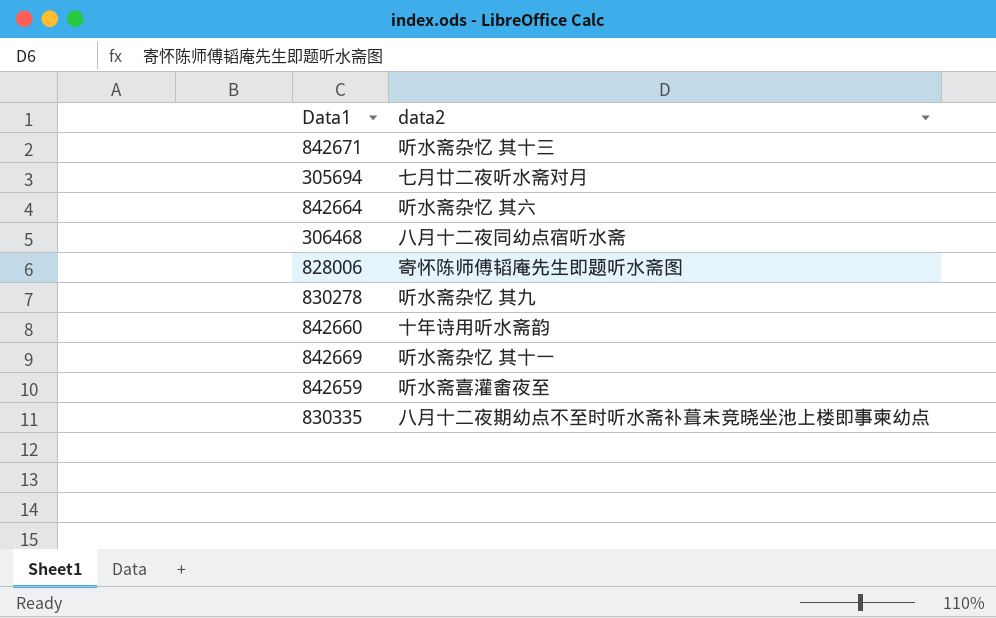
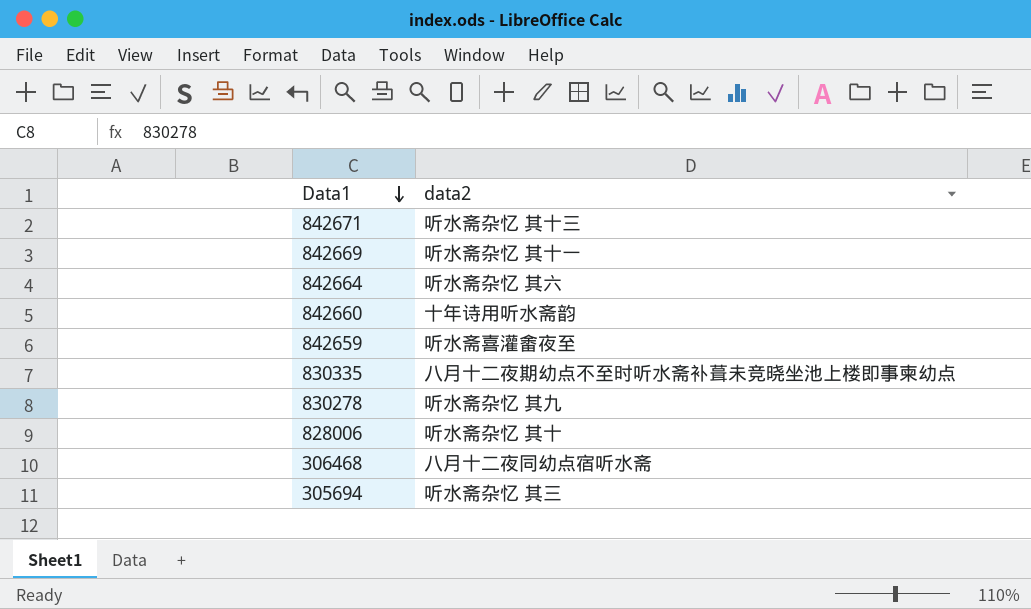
row order: none -> Data1 descending
828006 | data2: 寄怀陈师傅韬庵先生即题听水斋图 -> 听水斋杂忆 其十
305694 | data2: 七月廿二夜听水斋对月 -> 听水斋杂忆 其三

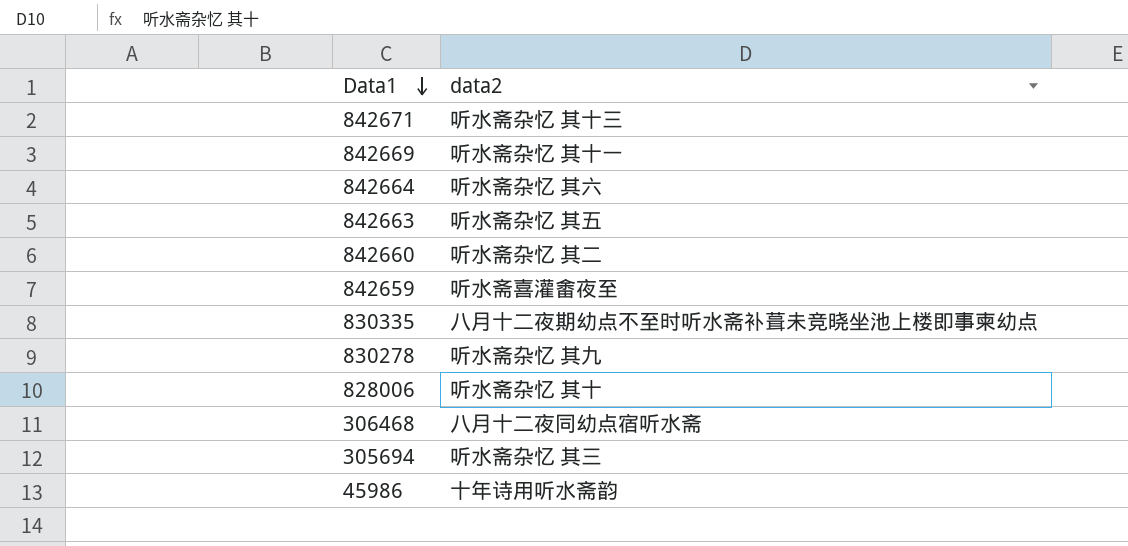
row 842663: none -> 听水斋杂忆 其五
842660 | data2: 十年诗用听水斋韵 -> 听水斋杂忆 其二
row 45986: none -> 十年诗用听水斋韵

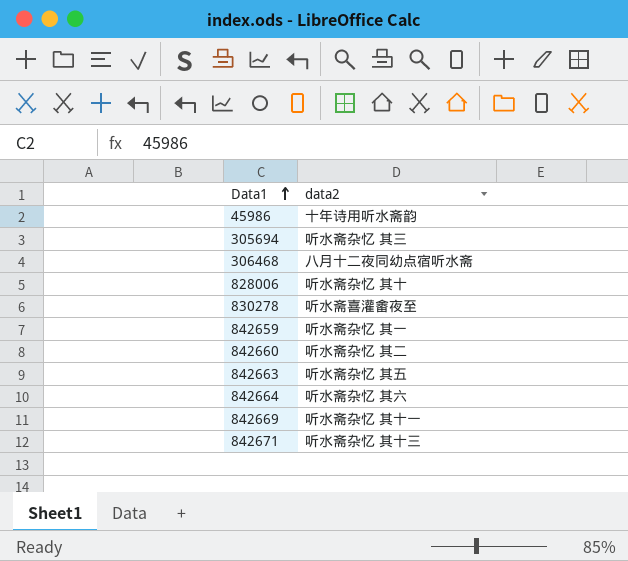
row order: Data1 descending -> Data1 ascending
row 830335: 八月十二夜期幼点不至时听水斋补葺未竞晓坐池上楼即事柬幼点 -> none
830278 | data2: 听水斋杂忆 其九 -> 听水斋喜灌畬夜至
842659 | data2: 听水斋喜灌畬夜至 -> 听水斋杂忆 其一

